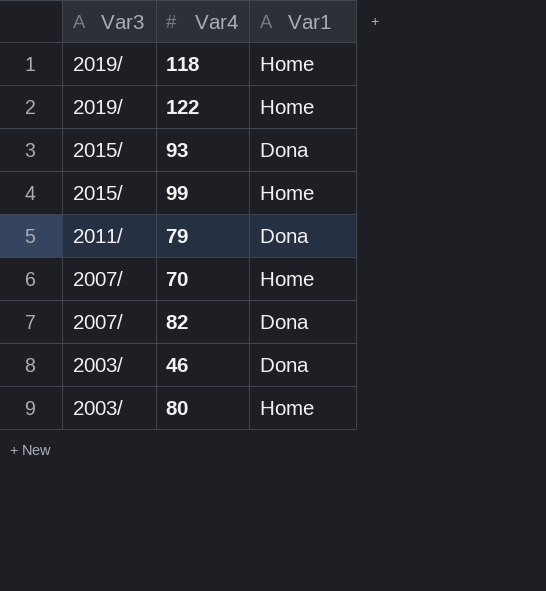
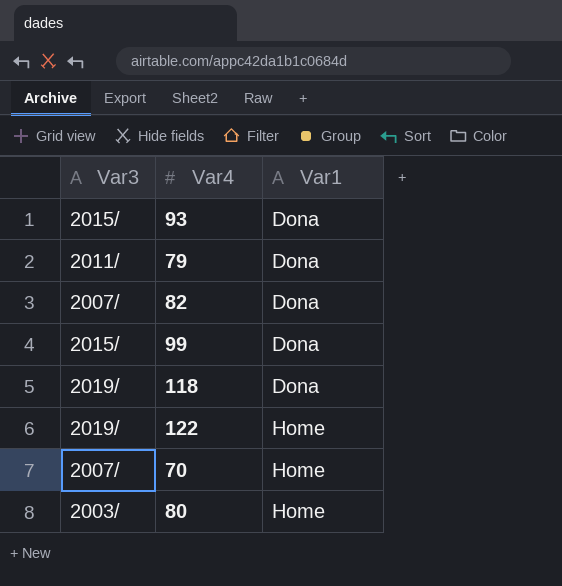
row order: Var3 descending -> Var1 ascending
row 46: 2003/ | Dona -> none
99 | Var1: Home -> Dona
118 | Var1: Home -> Dona

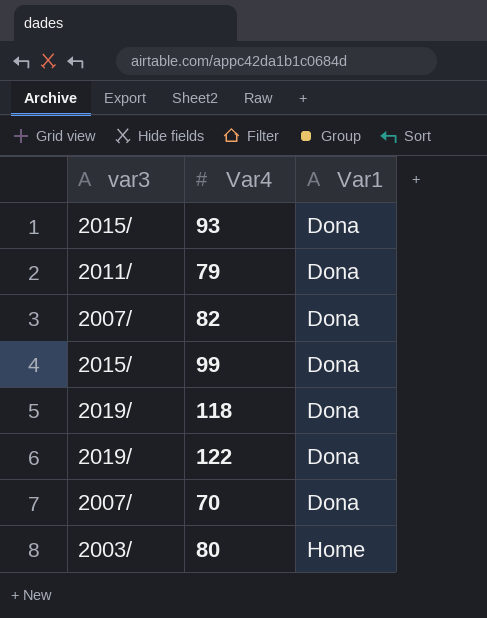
column name: Var3 -> var3
122 | Var1: Home -> Dona
70 | Var1: Home -> Dona

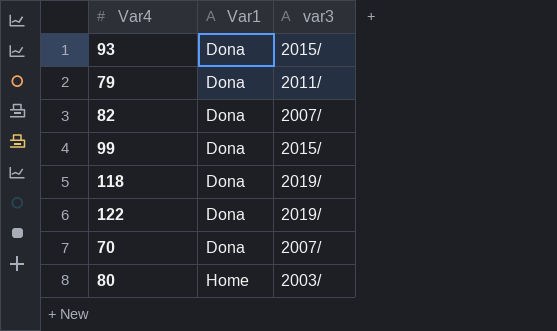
column var3 | position: 1 -> 3

